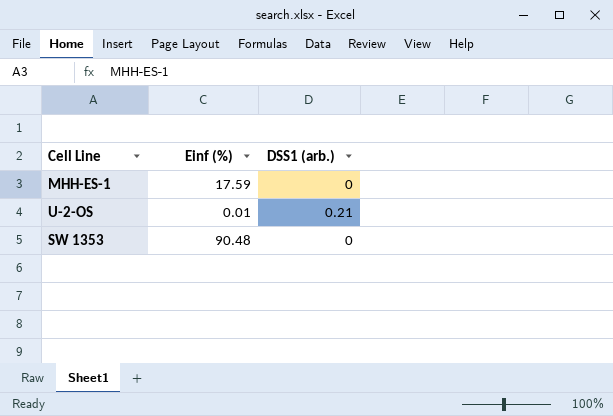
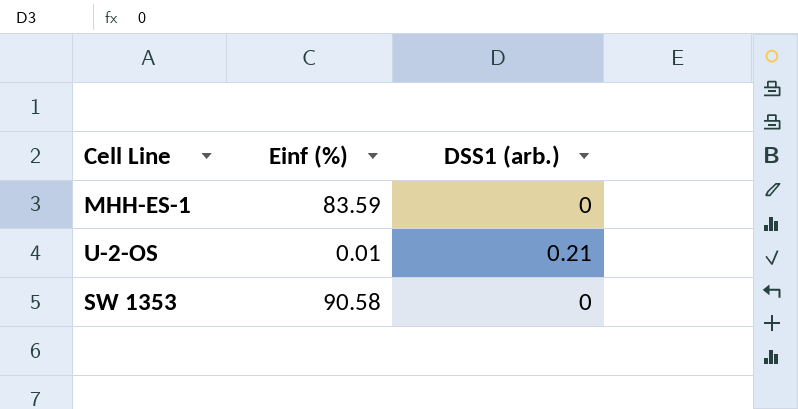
MHH-ES-1 | Einf (%): 17.59 -> 83.59
SW 1353 | Einf (%): 90.48 -> 90.58

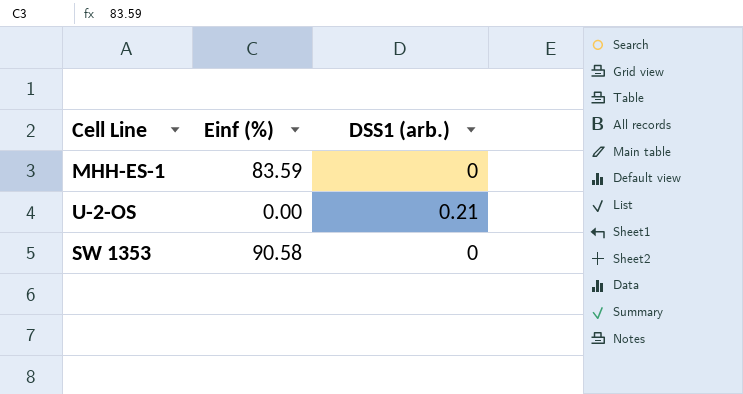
U-2-OS | Einf (%): 0.01 -> 0.00

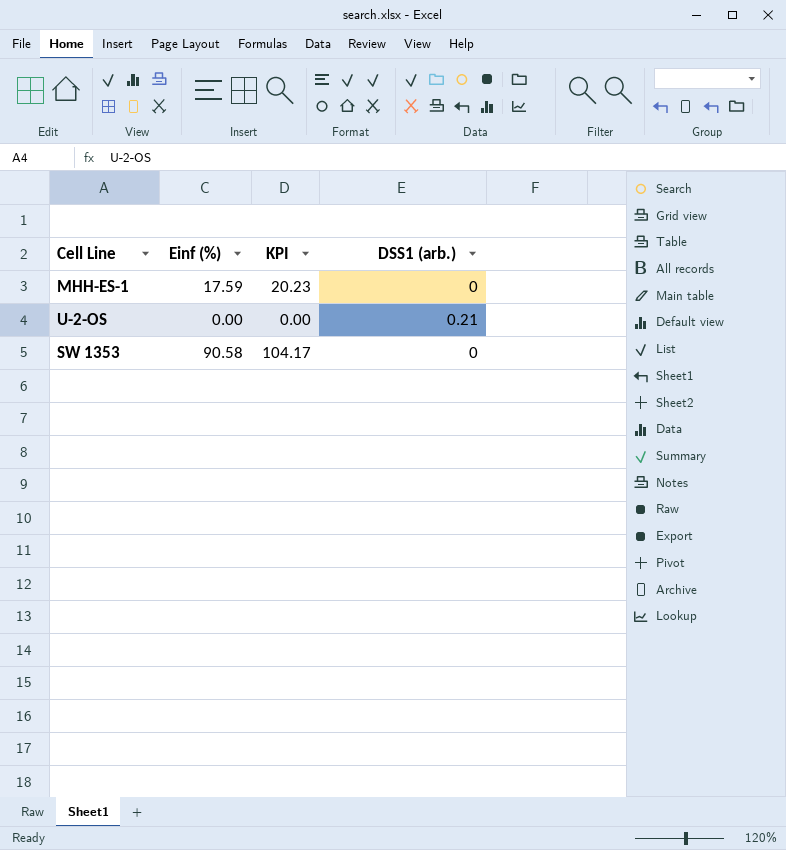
column KPI | formula: none -> [Einf (%)] * 1.15
MHH-ES-1 | Einf (%): 83.59 -> 17.59

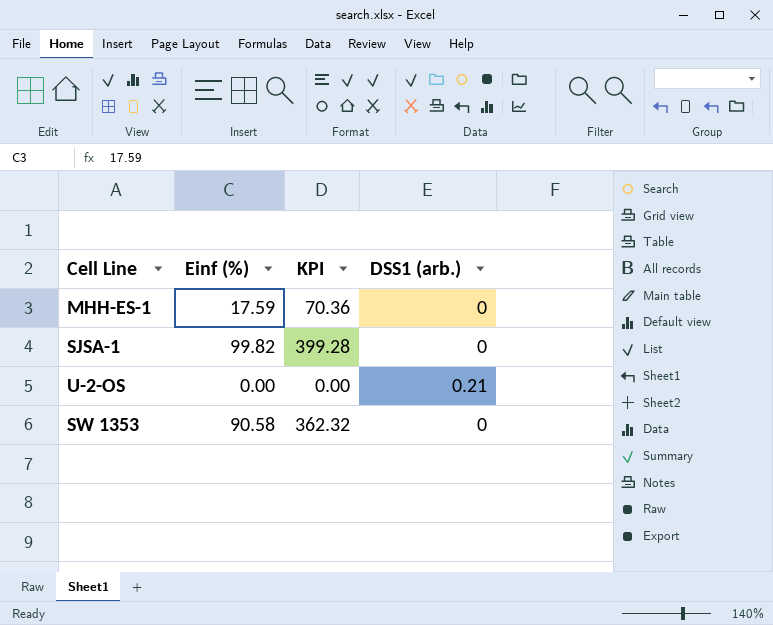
column KPI | formula: [Einf (%)] * 1.15 -> [Einf (%)] * 4
row SJSA-1: none -> 99.82 | 399.28 | 0

